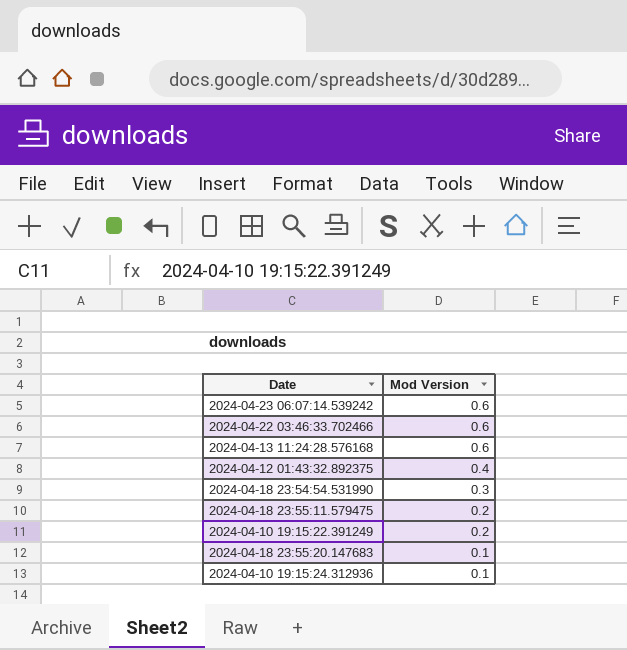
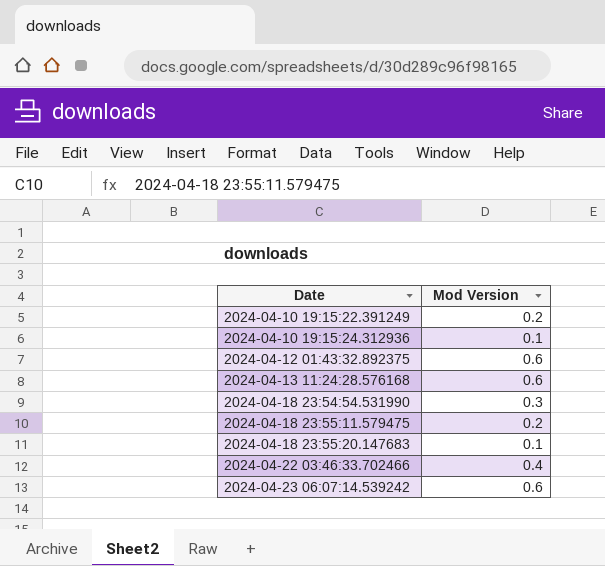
row order: Mod Version descending -> Date ascending
2024-04-12 01:43:32.892375 | Mod Version: 0.4 -> 0.6
2024-04-22 03:46:33.702466 | Mod Version: 0.6 -> 0.4

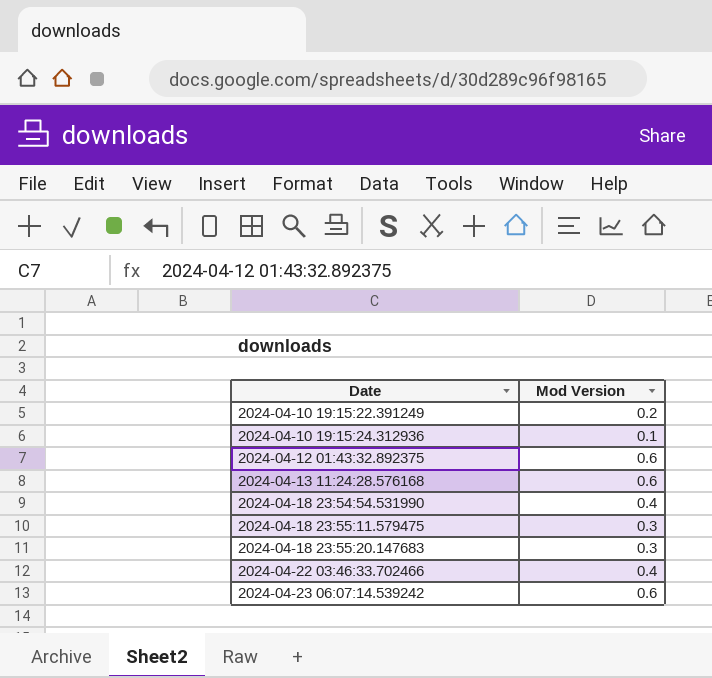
2024-04-18 23:54:54.531990 | Mod Version: 0.3 -> 0.4
2024-04-18 23:55:11.579475 | Mod Version: 0.2 -> 0.3
2024-04-18 23:55:20.147683 | Mod Version: 0.1 -> 0.3

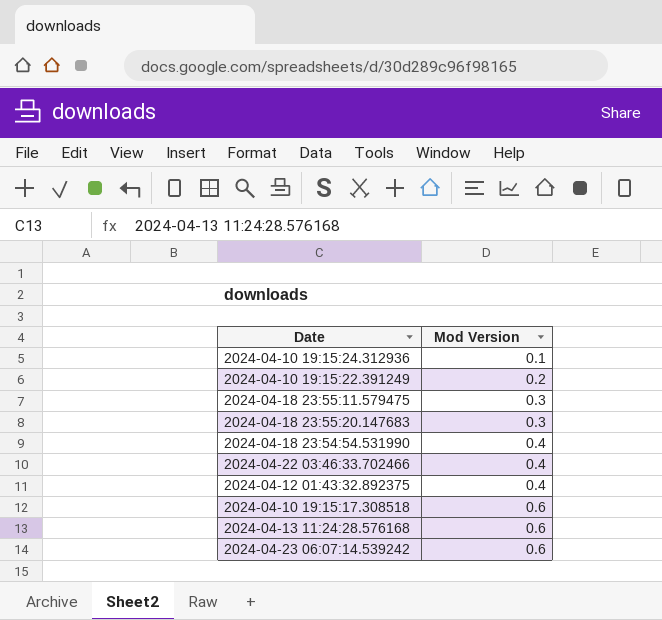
row order: Date ascending -> Mod Version ascending
2024-04-12 01:43:32.892375 | Mod Version: 0.6 -> 0.4
row 2024-04-10 19:15:17.308518: none -> 0.6

